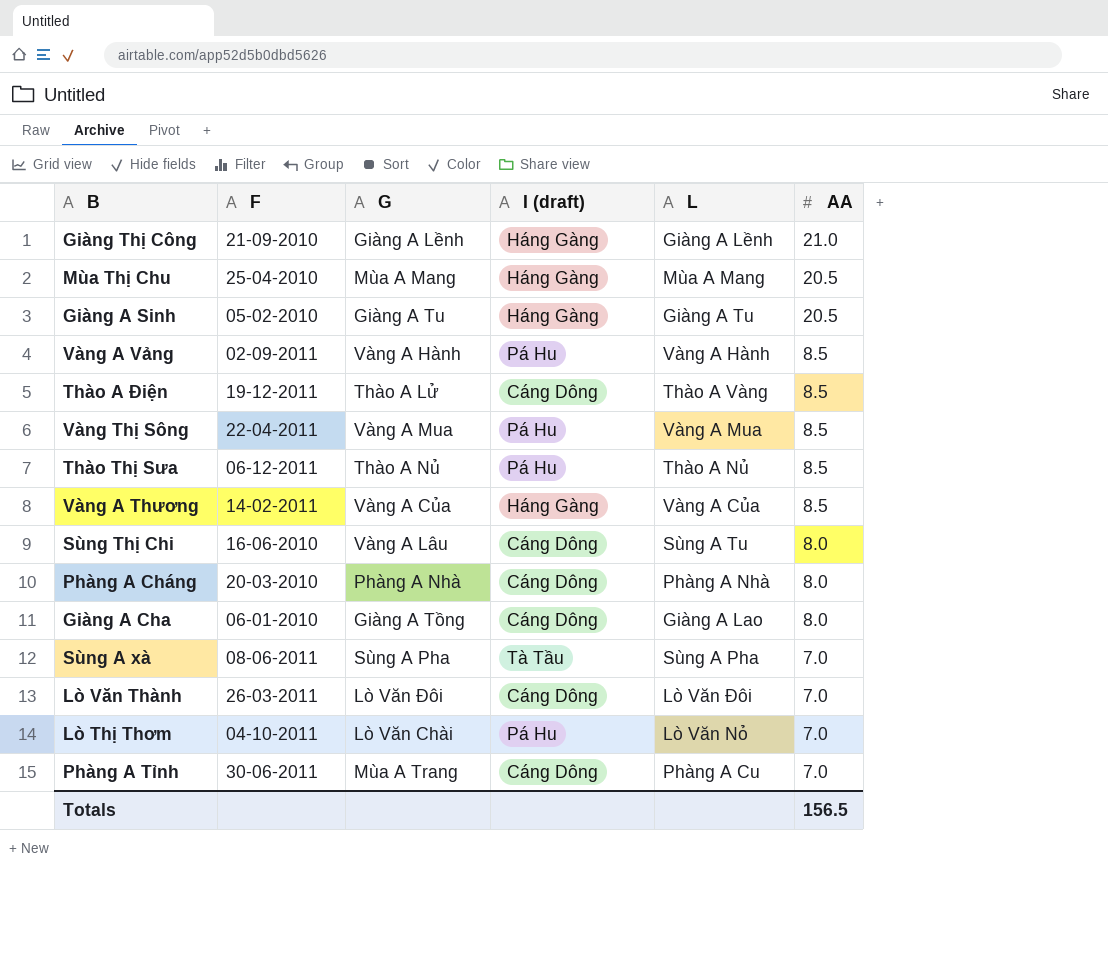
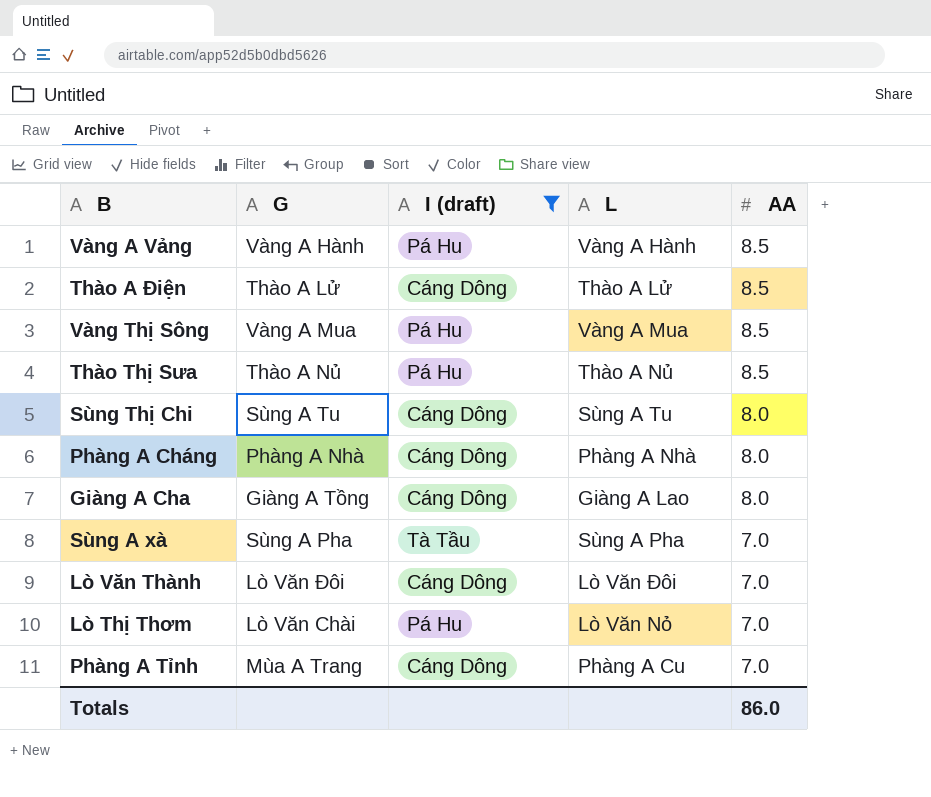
filter: none -> I (draft) != Háng Gàng
column F | position: 2 -> none
Thào A Điện | L: Thào A Vàng -> Thào A Lử
Sùng Thị Chi | G: Vàng A Lâu -> Sùng A Tu
Totals | AA: 156.5 -> 86.0

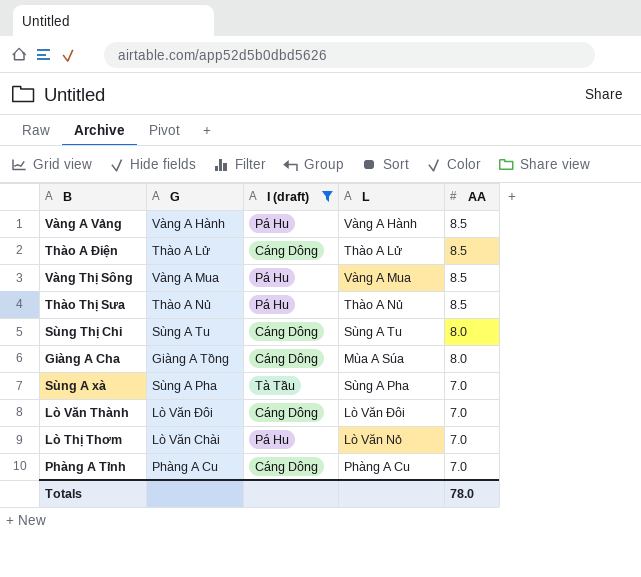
row Phàng A Cháng: Phàng A Nhà | Cáng Dông | Phàng A Nhà | 8.0 -> none
Giàng A Cha | L: Giàng A Lao -> Mùa A Súa
Phàng A Tỉnh | G: Mùa A Trang -> Phàng A Cu
Totals | AA: 86.0 -> 78.0

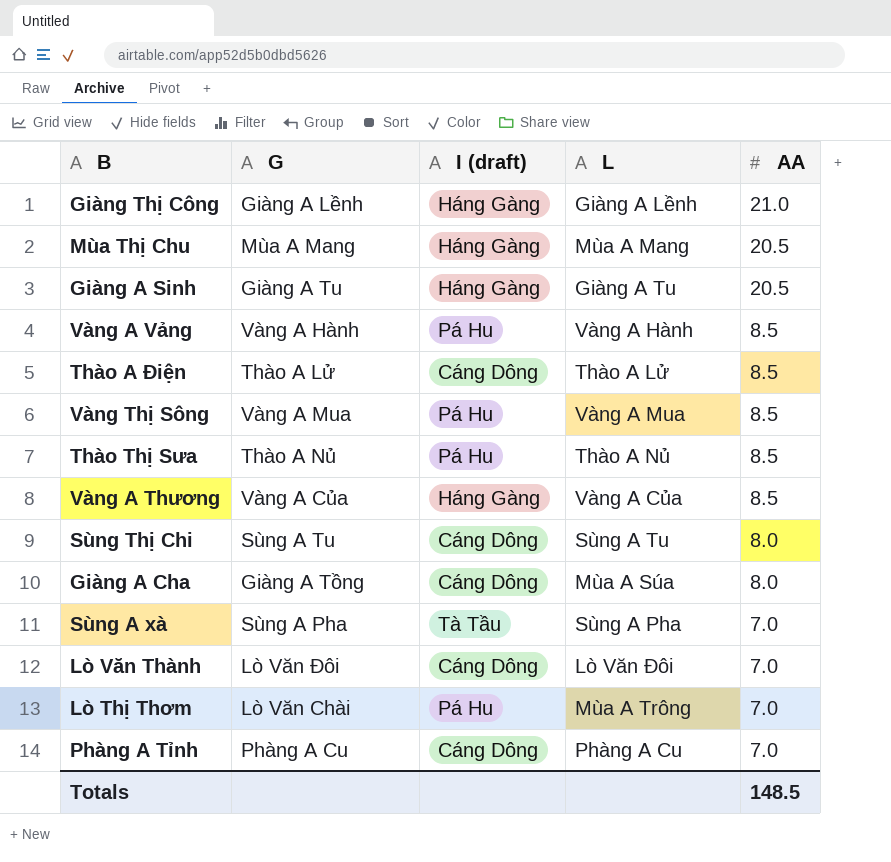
filter: I (draft) != Háng Gàng -> none
Lò Thị Thơm | L: Lò Văn Nỏ -> Mùa A Trông
Totals | AA: 78.0 -> 148.5

